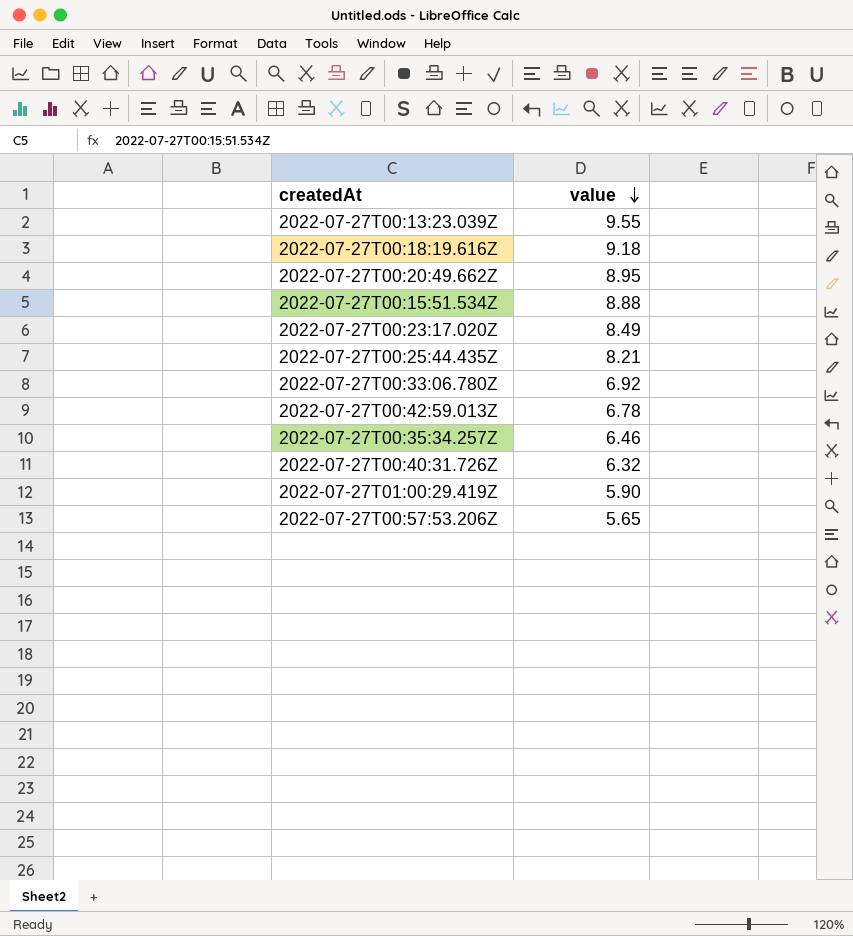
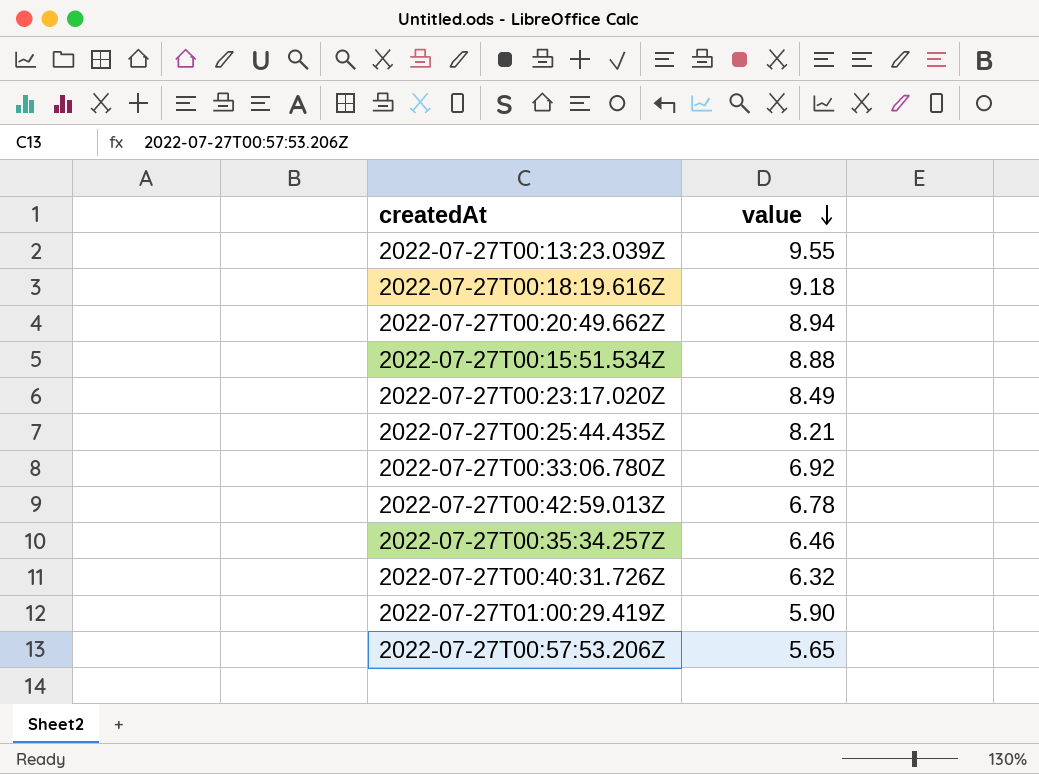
2022-07-27T00:20:49.662Z | value: 8.95 -> 8.94

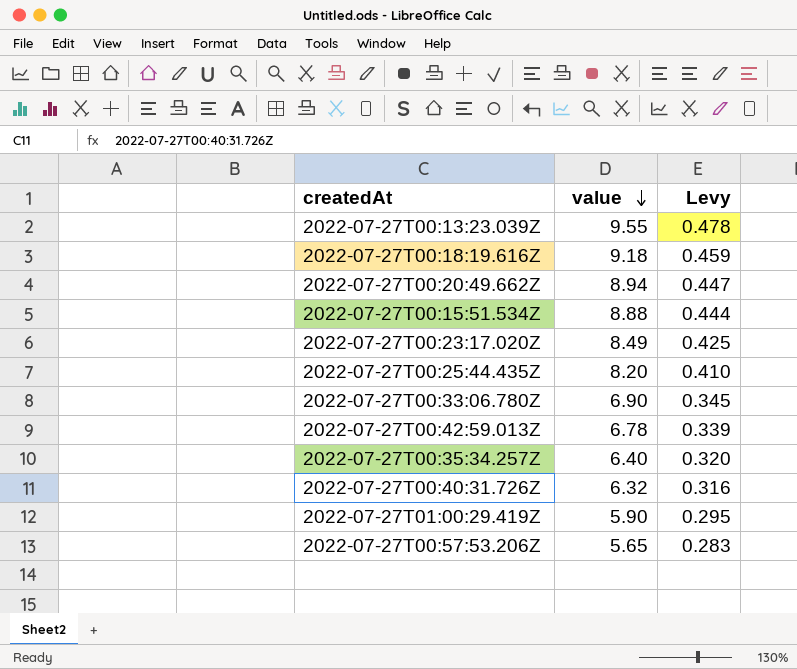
column Levy | formula: none -> [value] * 0.05
2022-07-27T00:25:44.435Z | value: 8.21 -> 8.20
2022-07-27T00:33:06.780Z | value: 6.92 -> 6.90
2022-07-27T00:35:34.257Z | value: 6.46 -> 6.40

